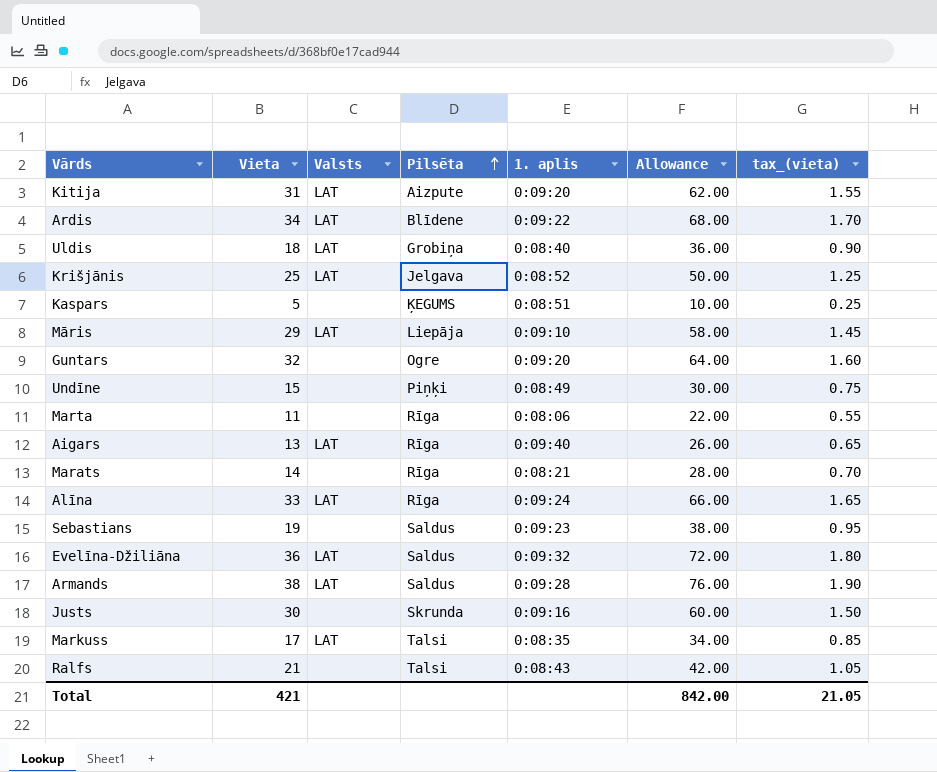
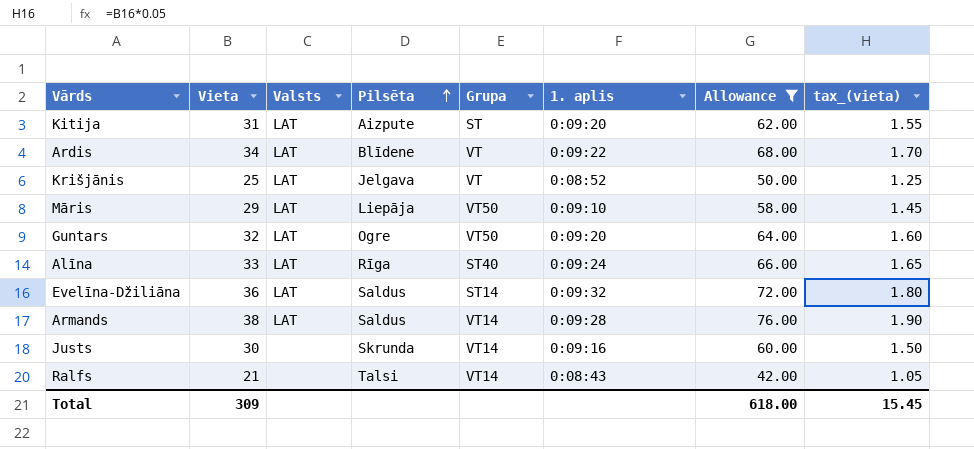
filter: none -> Allowance >= 42.00
column Grupa | position: none -> 5
Guntars | Valsts: none -> LAT
Total | Vieta: 421 -> 309
Total | Allowance: 842.00 -> 618.00
Total | tax_(vieta): 21.05 -> 15.45

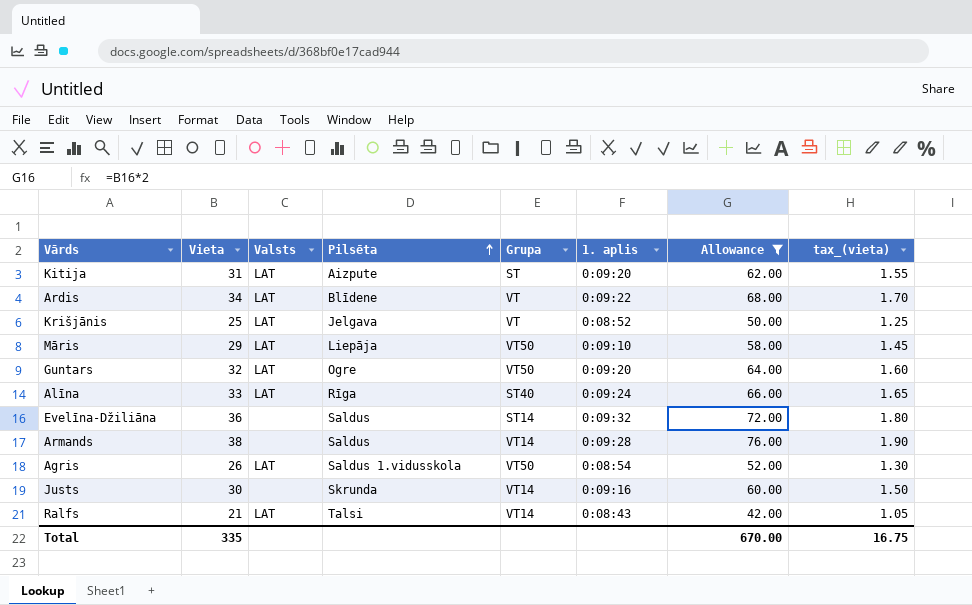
Evelīna-Džiliāna | Valsts: LAT -> none
Armands | Valsts: LAT -> none
row Agris: none -> 26 | LAT | Saldus 1.vidusskola | VT50 | 0:08:54 | 52.00 | 1.30
Ralfs | Valsts: none -> LAT
Total | Vieta: 309 -> 335
Total | Allowance: 618.00 -> 670.00
Total | tax_(vieta): 15.45 -> 16.75

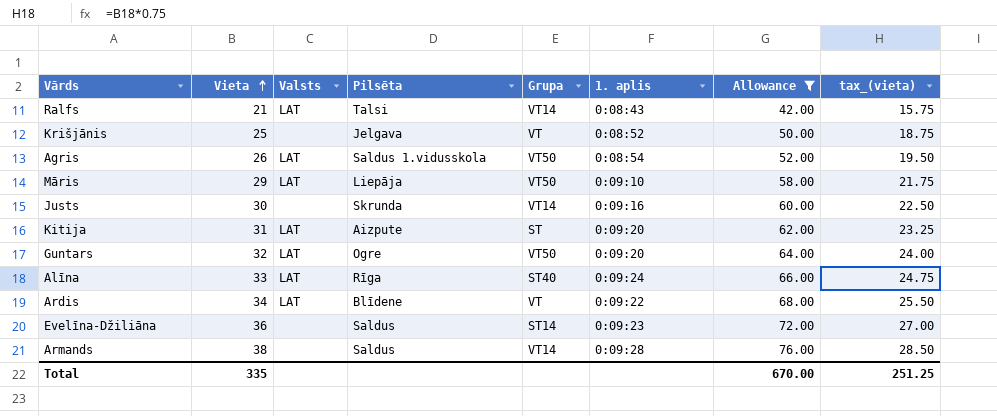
row order: Pilsēta ascending -> Vieta ascending
column tax_(vieta) | formula: [Vieta] * 0.05 -> [Vieta] * 0.75
Krišjānis | Valsts: LAT -> none
Evelīna-Džiliāna | 1. aplis: 0:09:32 -> 0:09:23
Total | tax_(vieta): 16.75 -> 251.25

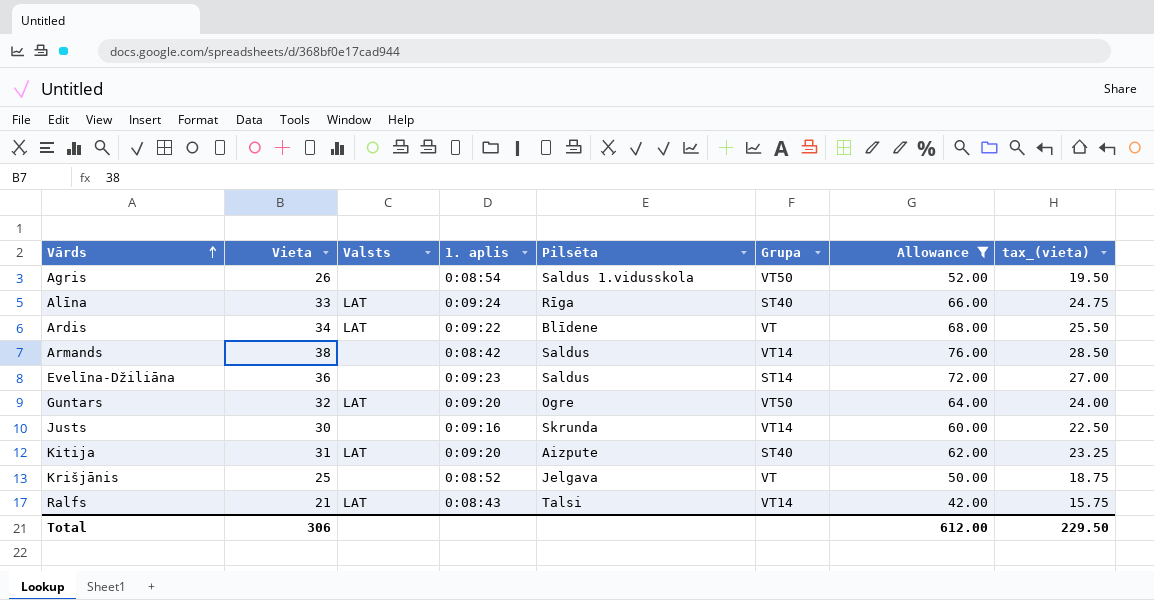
row order: Vieta ascending -> Vārds ascending
column 1. aplis | position: 6 -> 4
row Māris: 29 | LAT | Liepāja | VT50 | 0:09:10 | 58.00 | 21.75 -> none
Agris | Valsts: LAT -> none
Armands | 1. aplis: 0:09:28 -> 0:08:42
Kitija | Grupa: ST -> ST40
Total | Vieta: 335 -> 306
Total | Allowance: 670.00 -> 612.00
Total | tax_(vieta): 251.25 -> 229.50

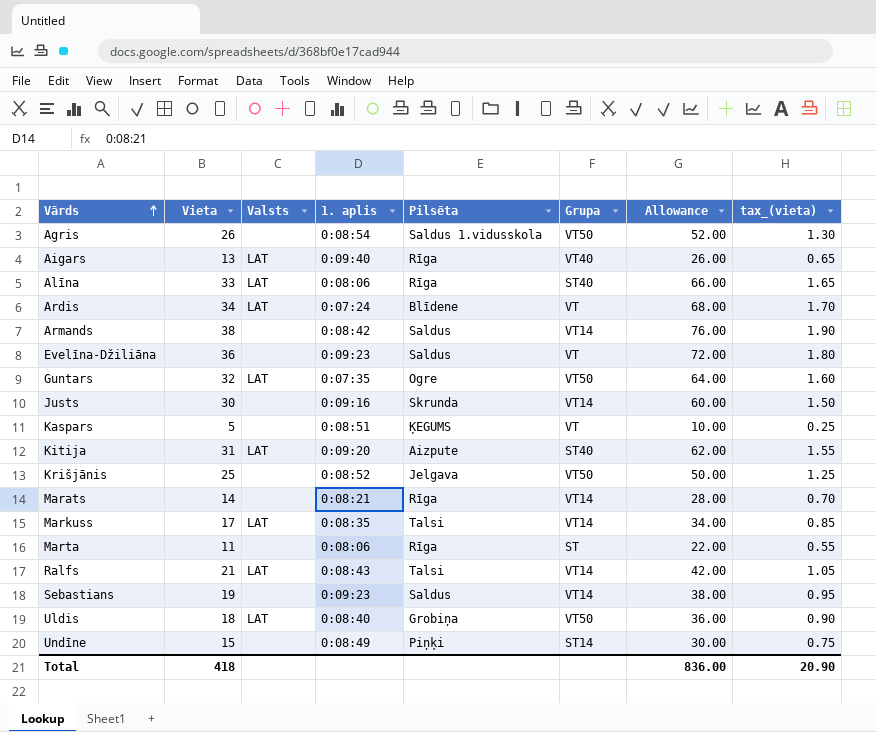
filter: Allowance >= 42.00 -> none
column tax_(vieta) | formula: [Vieta] * 0.75 -> [Vieta] * 0.05
Alīna | 1. aplis: 0:09:24 -> 0:08:06
Ardis | 1. aplis: 0:09:22 -> 0:07:24
Evelīna-Džiliāna | Grupa: ST14 -> VT
Guntars | 1. aplis: 0:09:20 -> 0:07:35
Krišjānis | Grupa: VT -> VT50
Total | Vieta: 306 -> 418
Total | Allowance: 612.00 -> 836.00
Total | tax_(vieta): 229.50 -> 20.90

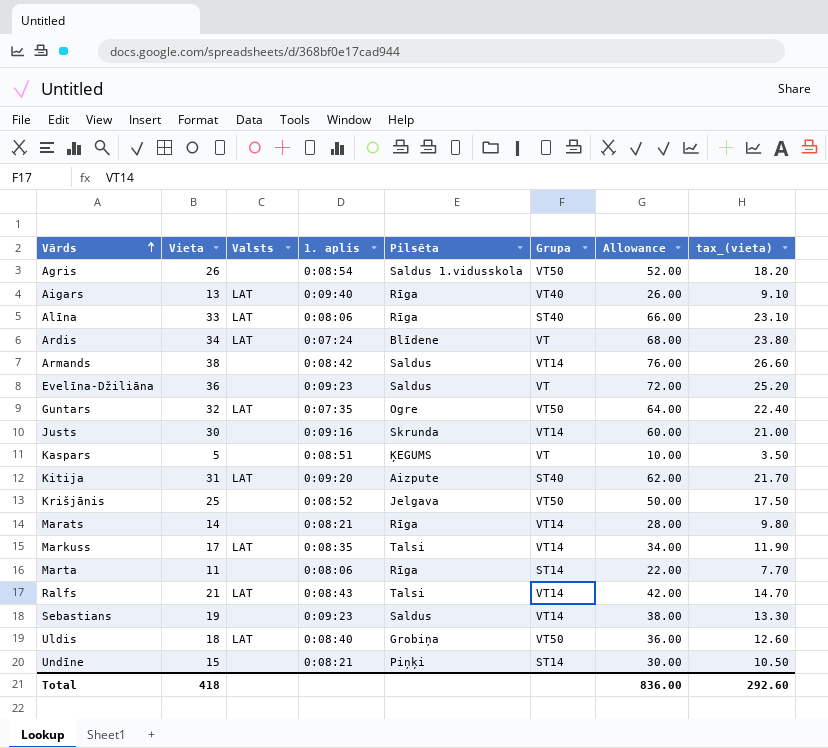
column tax_(vieta) | formula: [Vieta] * 0.05 -> [Vieta] * 0.7
Marta | Grupa: ST -> ST14
Undīne | 1. aplis: 0:08:49 -> 0:08:21
Total | tax_(vieta): 20.90 -> 292.60

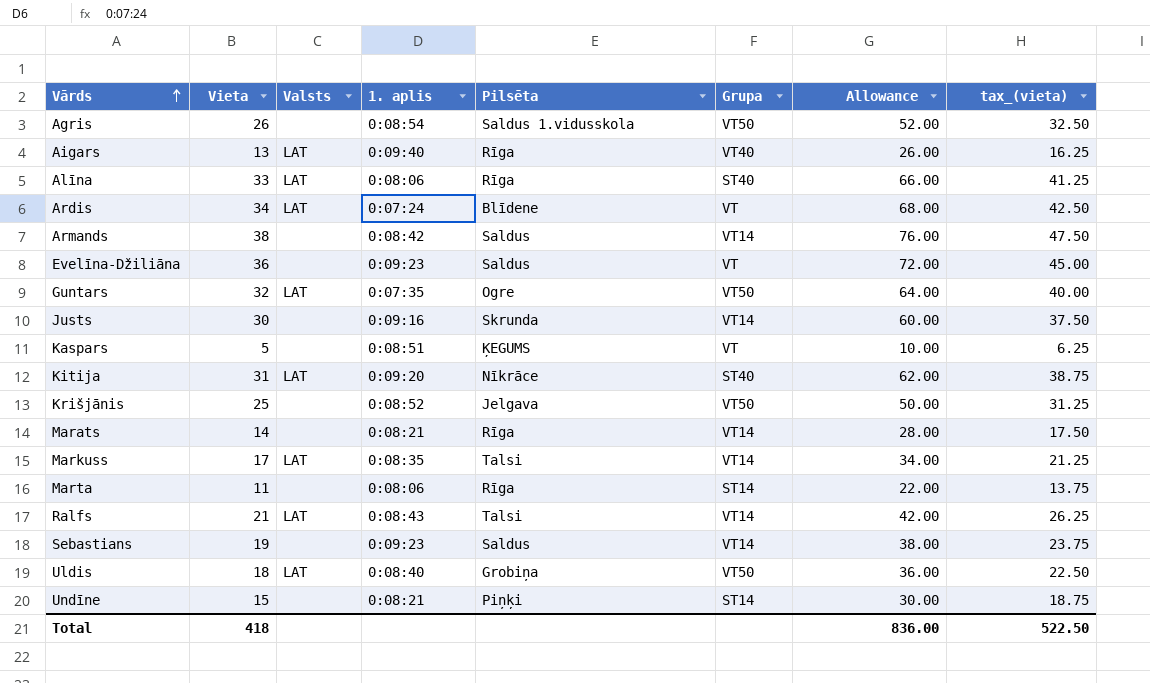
column tax_(vieta) | formula: [Vieta] * 0.7 -> [Vieta] * 1.25
Kitija | Pilsēta: Aizpute -> Nīkrāce
Total | tax_(vieta): 292.60 -> 522.50

